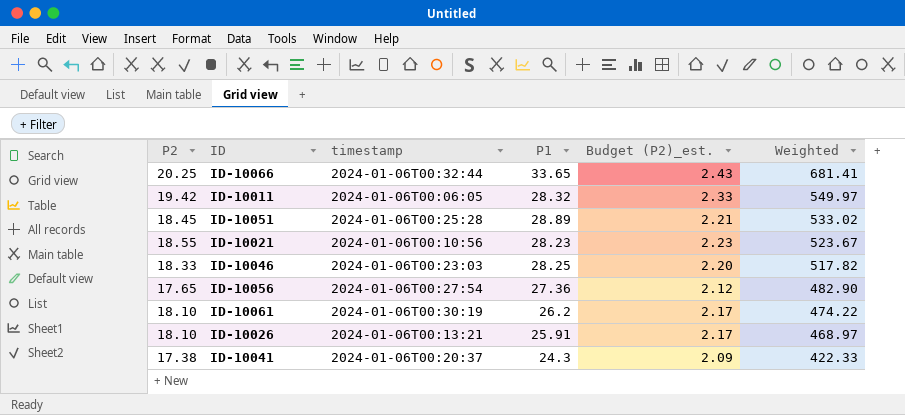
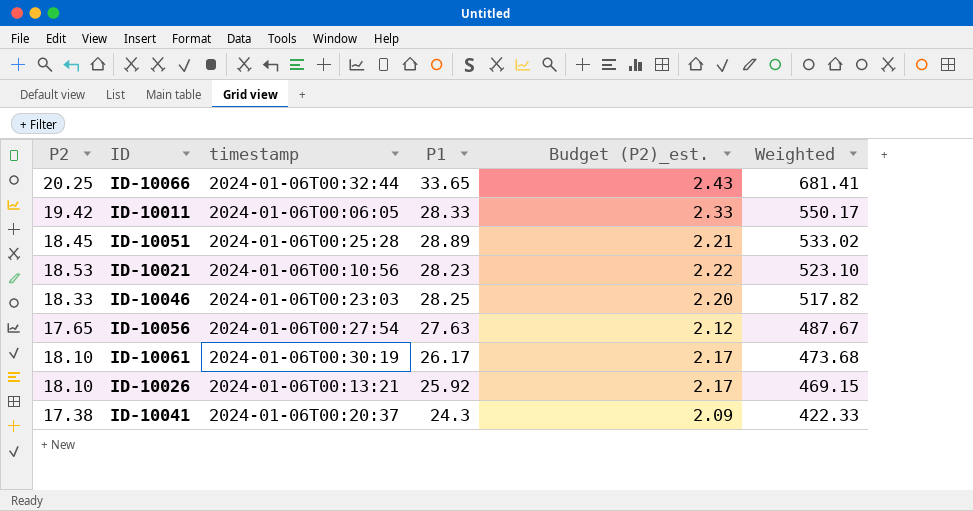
ID-10011 | P1: 28.32 -> 28.33
ID-10011 | Weighted: 549.97 -> 550.17
ID-10021 | P2: 18.55 -> 18.53
ID-10021 | Budget (P2)_est.: 2.23 -> 2.22
ID-10021 | Weighted: 523.67 -> 523.10
ID-10056 | P1: 27.36 -> 27.63
ID-10056 | Weighted: 482.90 -> 487.67
ID-10061 | P1: 26.2 -> 26.17
ID-10061 | Weighted: 474.22 -> 473.68
ID-10026 | P1: 25.91 -> 25.92
ID-10026 | Weighted: 468.97 -> 469.15

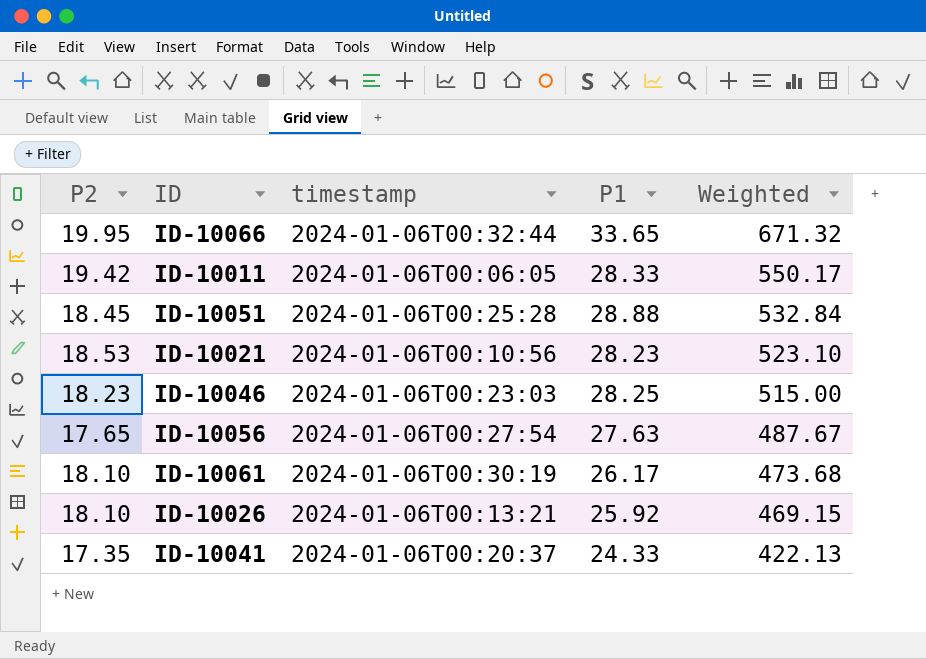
column Budget (P2)_est. | formula: [P2] * 0.12 -> none
ID-10066 | P2: 20.25 -> 19.95
ID-10066 | Weighted: 681.41 -> 671.32
ID-10051 | P1: 28.89 -> 28.88
ID-10051 | Weighted: 533.02 -> 532.84
ID-10046 | P2: 18.33 -> 18.23
ID-10046 | Weighted: 517.82 -> 515.00
ID-10041 | P2: 17.38 -> 17.35
ID-10041 | P1: 24.3 -> 24.33
ID-10041 | Weighted: 422.33 -> 422.13

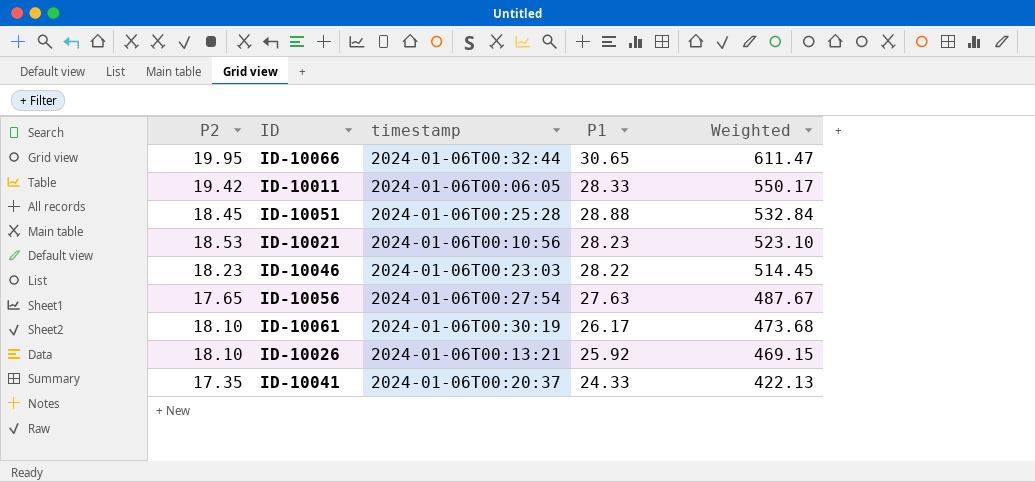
ID-10066 | P1: 33.65 -> 30.65
ID-10066 | Weighted: 671.32 -> 611.47
ID-10046 | P1: 28.25 -> 28.22
ID-10046 | Weighted: 515.00 -> 514.45

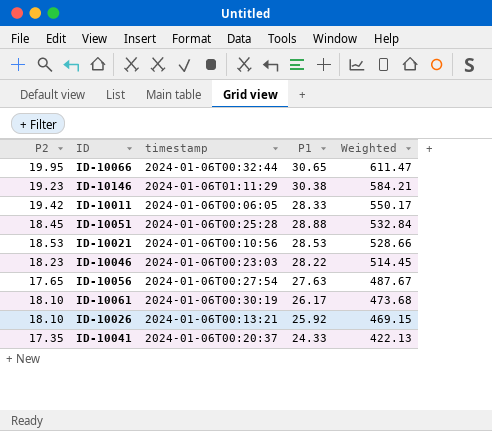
row ID-10146: none -> 19.23 | 2024-01-06T01:11:29 | 30.38 | 584.21
ID-10021 | P1: 28.23 -> 28.53
ID-10021 | Weighted: 523.10 -> 528.66

